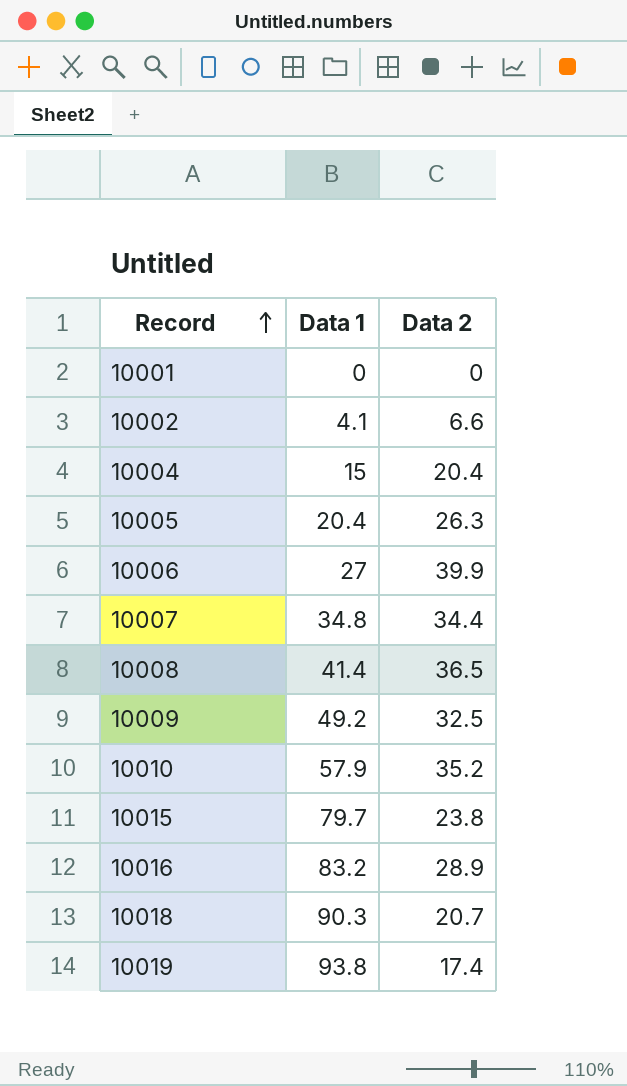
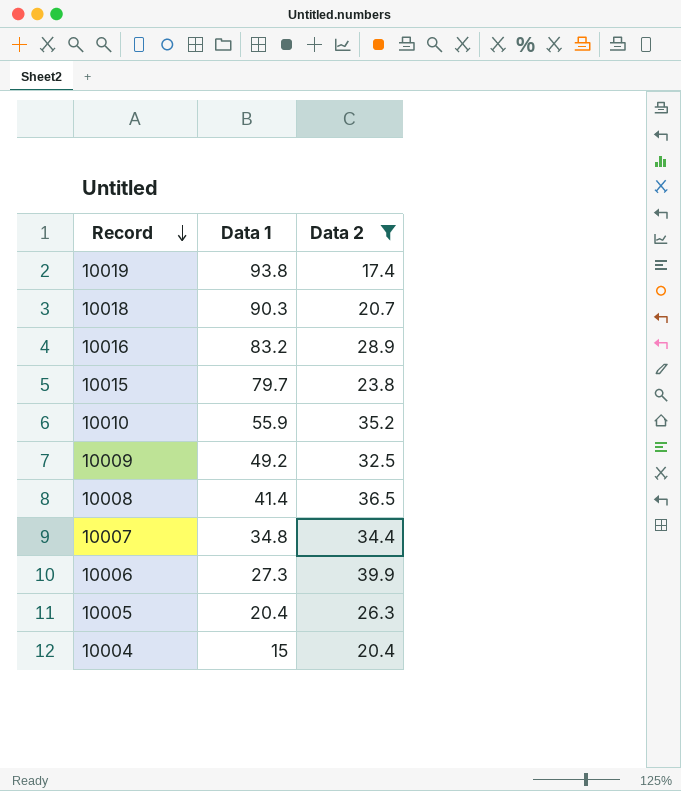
filter: none -> Data 2 >= 17.4
row order: Record ascending -> Record descending
10010 | Data 1: 57.9 -> 55.9
10006 | Data 1: 27 -> 27.3

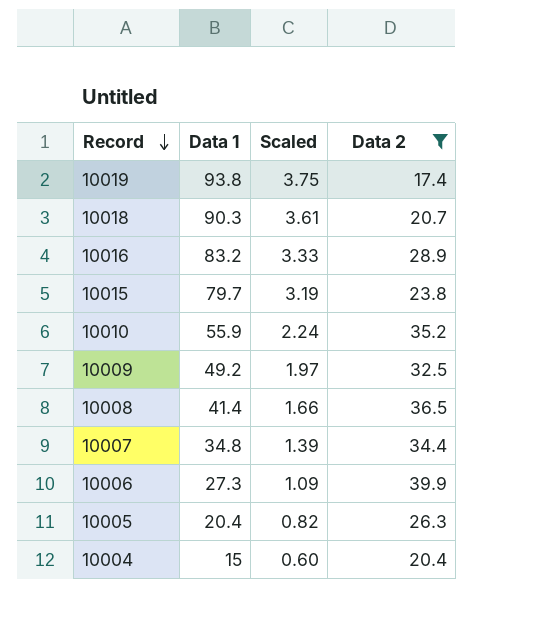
column Scaled | formula: none -> [Data 1] * 0.04

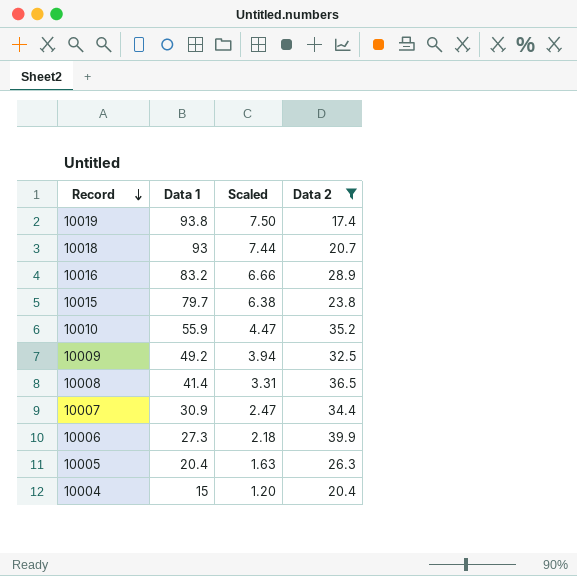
column Scaled | formula: [Data 1] * 0.04 -> [Data 1] * 0.08
10018 | Data 1: 90.3 -> 93
10007 | Data 1: 34.8 -> 30.9

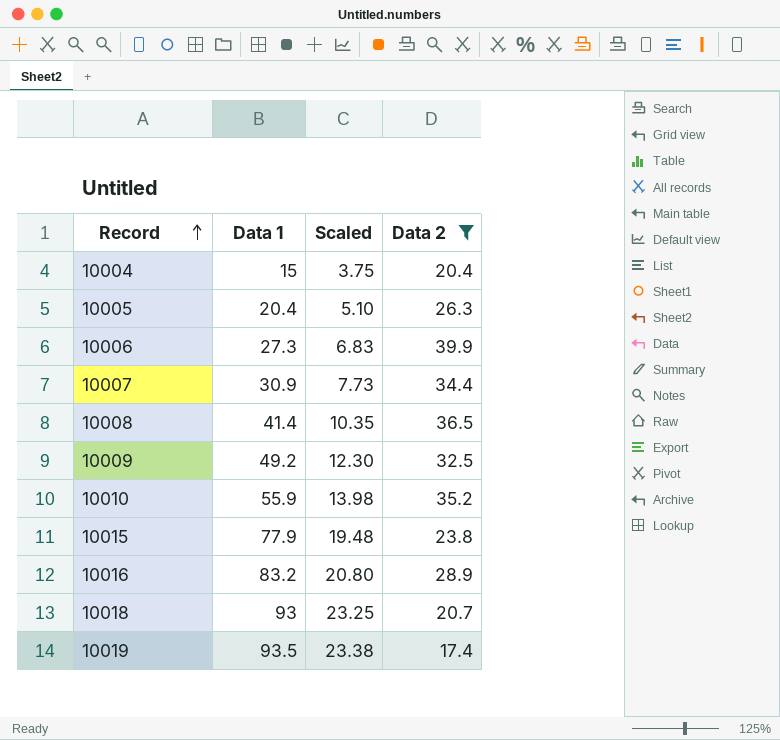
row order: Record descending -> Record ascending
column Scaled | formula: [Data 1] * 0.08 -> [Data 1] * 0.25
10015 | Data 1: 79.7 -> 77.9
10019 | Data 1: 93.8 -> 93.5

